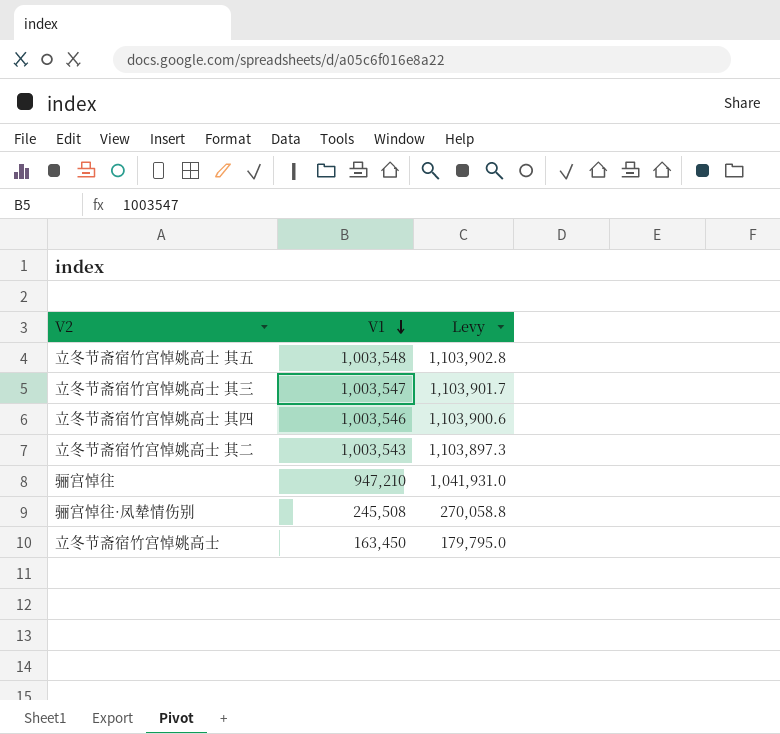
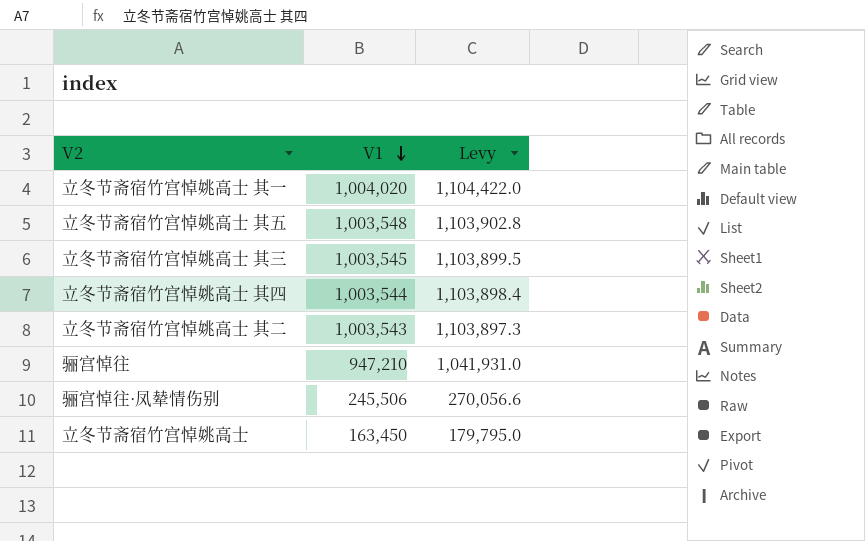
row 立冬节斋宿竹宫悼姚高士 其一: none -> 1,004,020 | 1,104,422.0
立冬节斋宿竹宫悼姚高士 其三 | V1: 1,003,547 -> 1,003,545
立冬节斋宿竹宫悼姚高士 其三 | Levy: 1,103,901.7 -> 1,103,899.5
立冬节斋宿竹宫悼姚高士 其四 | V1: 1,003,546 -> 1,003,544
立冬节斋宿竹宫悼姚高士 其四 | Levy: 1,103,900.6 -> 1,103,898.4
骊宫悼往·凤辇情伤别 | V1: 245,508 -> 245,506
骊宫悼往·凤辇情伤别 | Levy: 270,058.8 -> 270,056.6

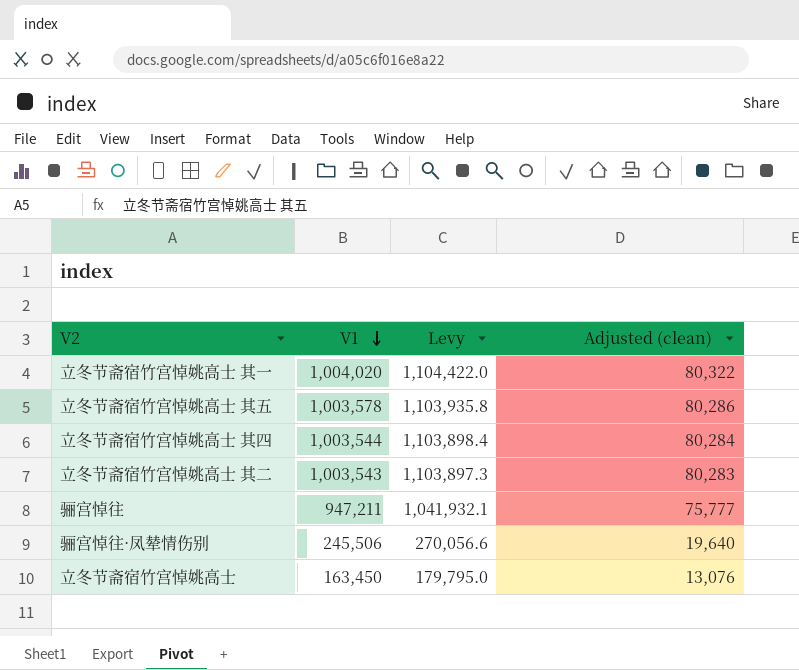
column Adjusted (clean) | formula: none -> [V1] * 0.08
row 立冬节斋宿竹宫悼姚高士 其三: 1,003,545 | 1,103,899.5 -> none
立冬节斋宿竹宫悼姚高士 其五 | V1: 1,003,548 -> 1,003,578
立冬节斋宿竹宫悼姚高士 其五 | Levy: 1,103,902.8 -> 1,103,935.8
骊宫悼往 | V1: 947,210 -> 947,211
骊宫悼往 | Levy: 1,041,931.0 -> 1,041,932.1

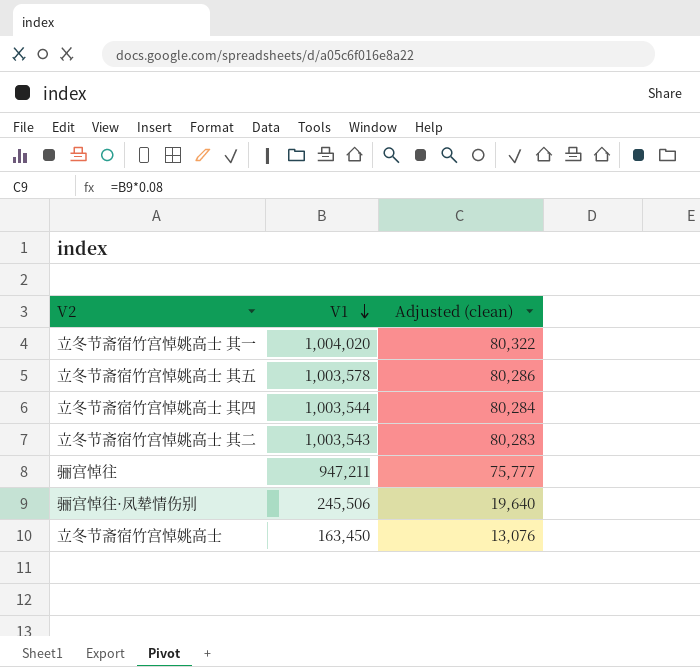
column Levy | formula: [V1] * 1.1 -> none

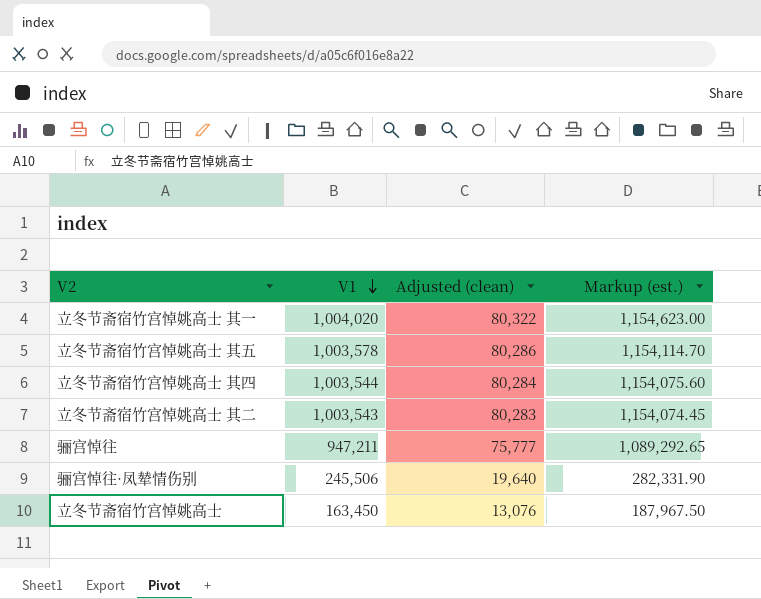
column Markup (est.) | formula: none -> [V1] * 1.15

